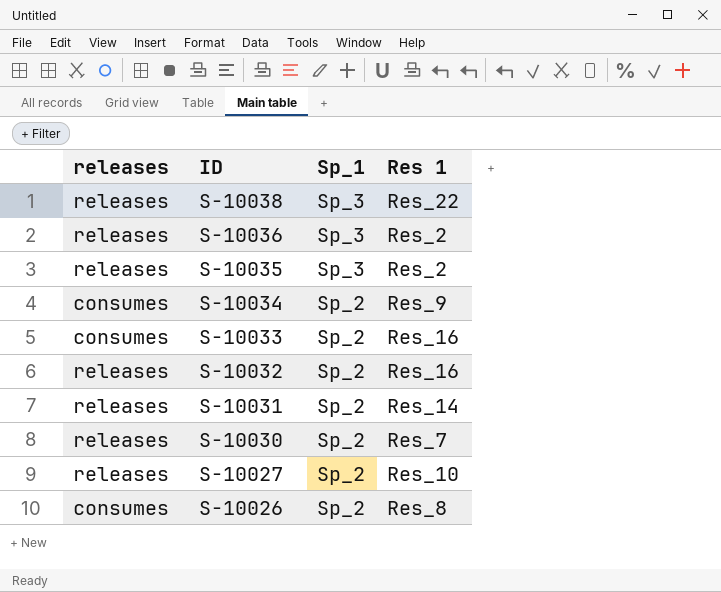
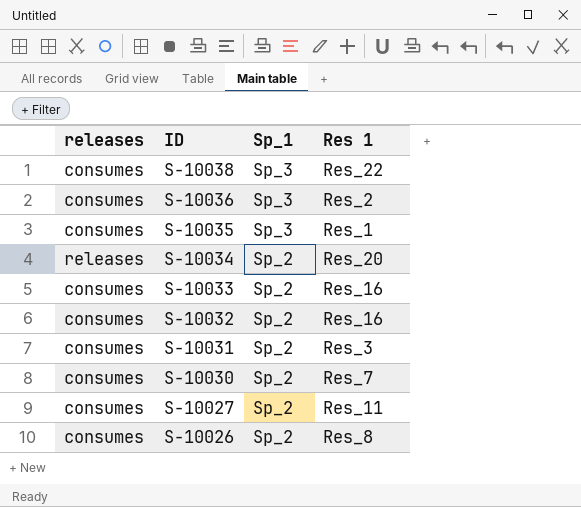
S-10038 | releases: releases -> consumes
S-10036 | releases: releases -> consumes
S-10035 | releases: releases -> consumes
S-10035 | Res 1: Res_2 -> Res_1
S-10034 | releases: consumes -> releases
S-10034 | Res 1: Res_9 -> Res_20
S-10032 | releases: releases -> consumes
S-10031 | releases: releases -> consumes
S-10031 | Res 1: Res_14 -> Res_3
S-10030 | releases: releases -> consumes
S-10027 | releases: releases -> consumes
S-10027 | Res 1: Res_10 -> Res_11

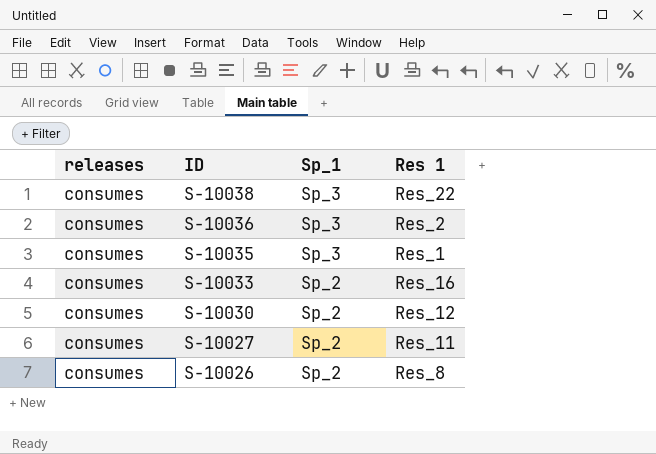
row S-10034: releases | Sp_2 | Res_20 -> none
row S-10032: consumes | Sp_2 | Res_16 -> none
row S-10031: consumes | Sp_2 | Res_3 -> none
S-10030 | Res 1: Res_7 -> Res_12

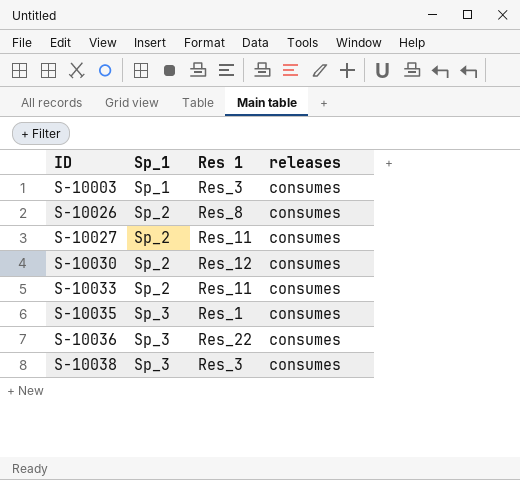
row order: ID descending -> ID ascending
column releases | position: 1 -> 4
row S-10003: none -> Sp_1 | Res_3 | consumes
S-10033 | Res 1: Res_16 -> Res_11
S-10036 | Res 1: Res_2 -> Res_22
S-10038 | Res 1: Res_22 -> Res_3

